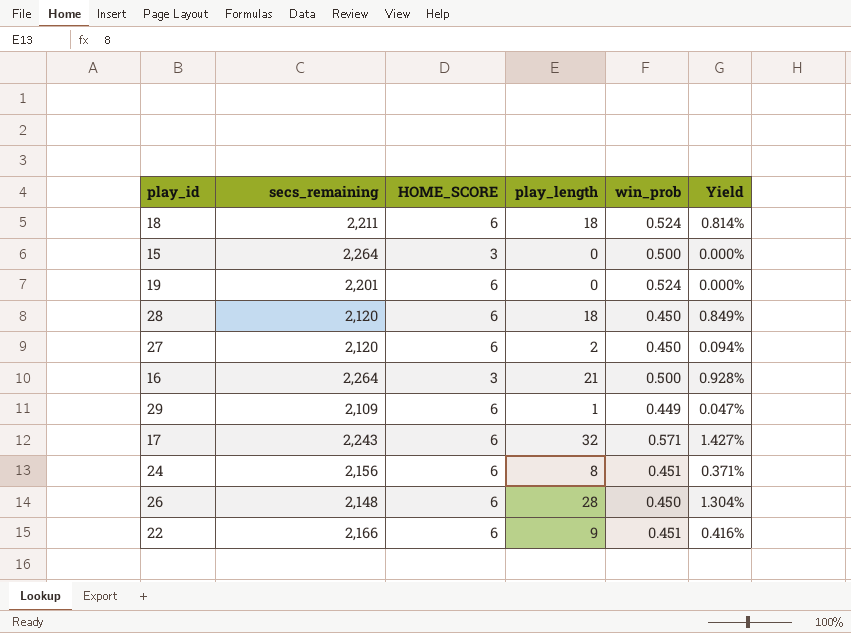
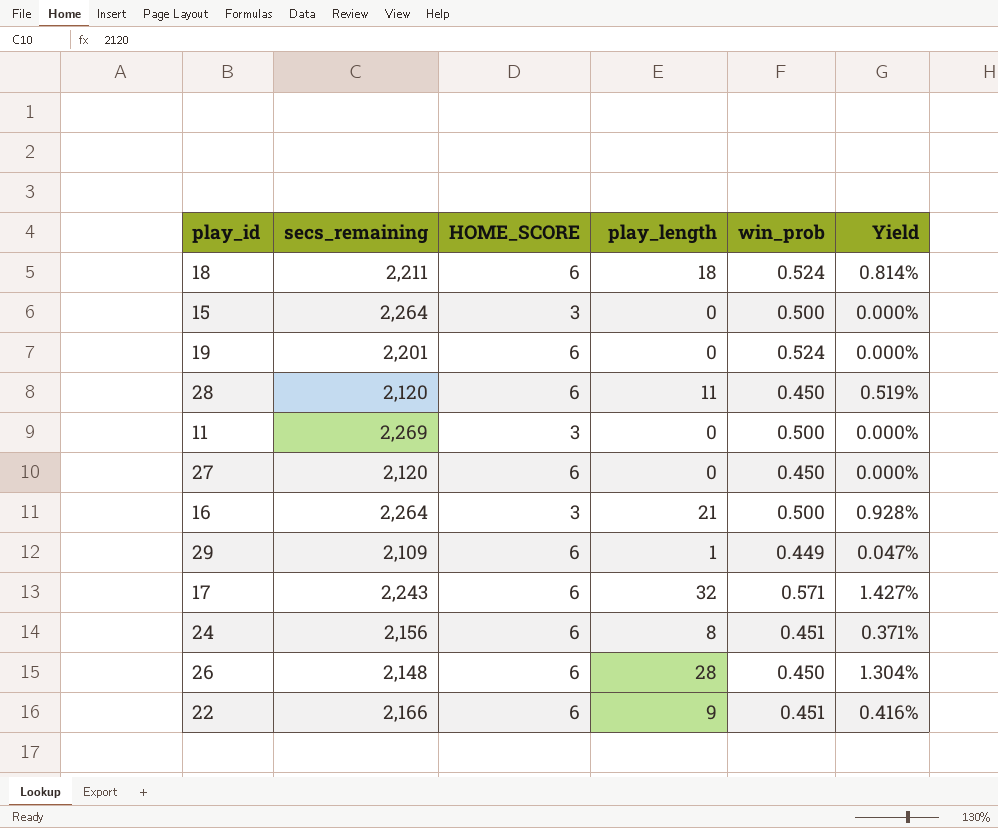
28 | play_length: 18 -> 11
28 | Yield: 0.849% -> 0.519%
row 11: none -> 2,269 | 3 | 0 | 0.500 | 0.000%
27 | play_length: 2 -> 0
27 | Yield: 0.094% -> 0.000%

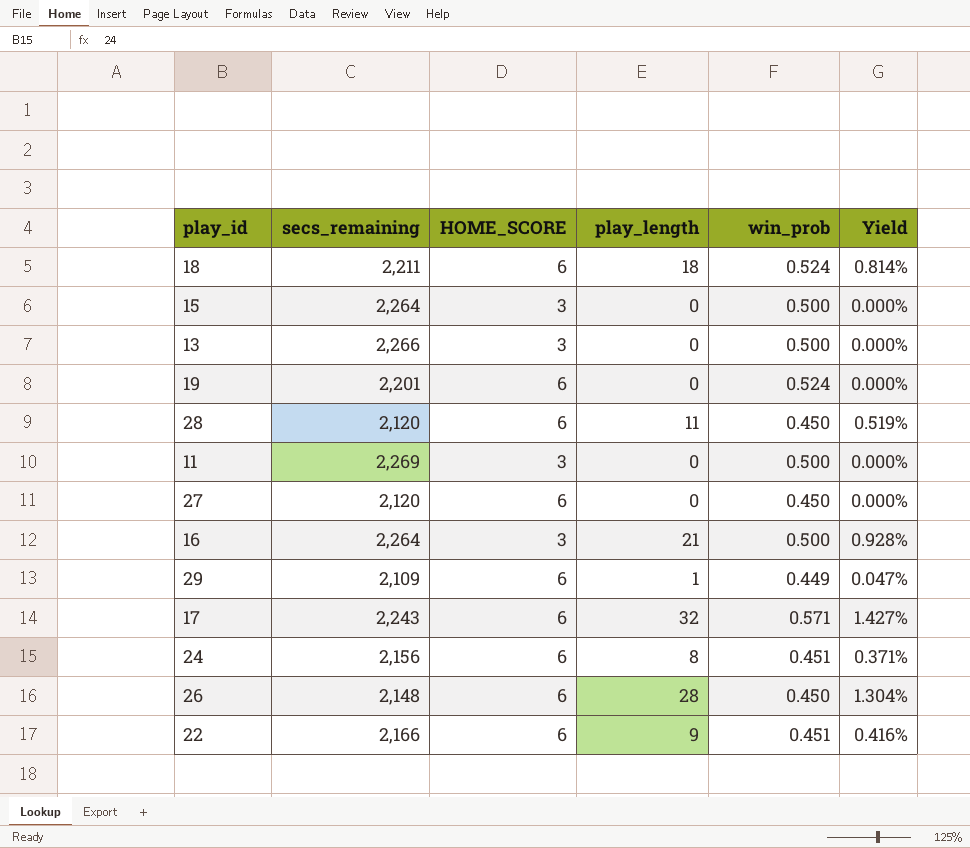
row 13: none -> 2,266 | 3 | 0 | 0.500 | 0.000%

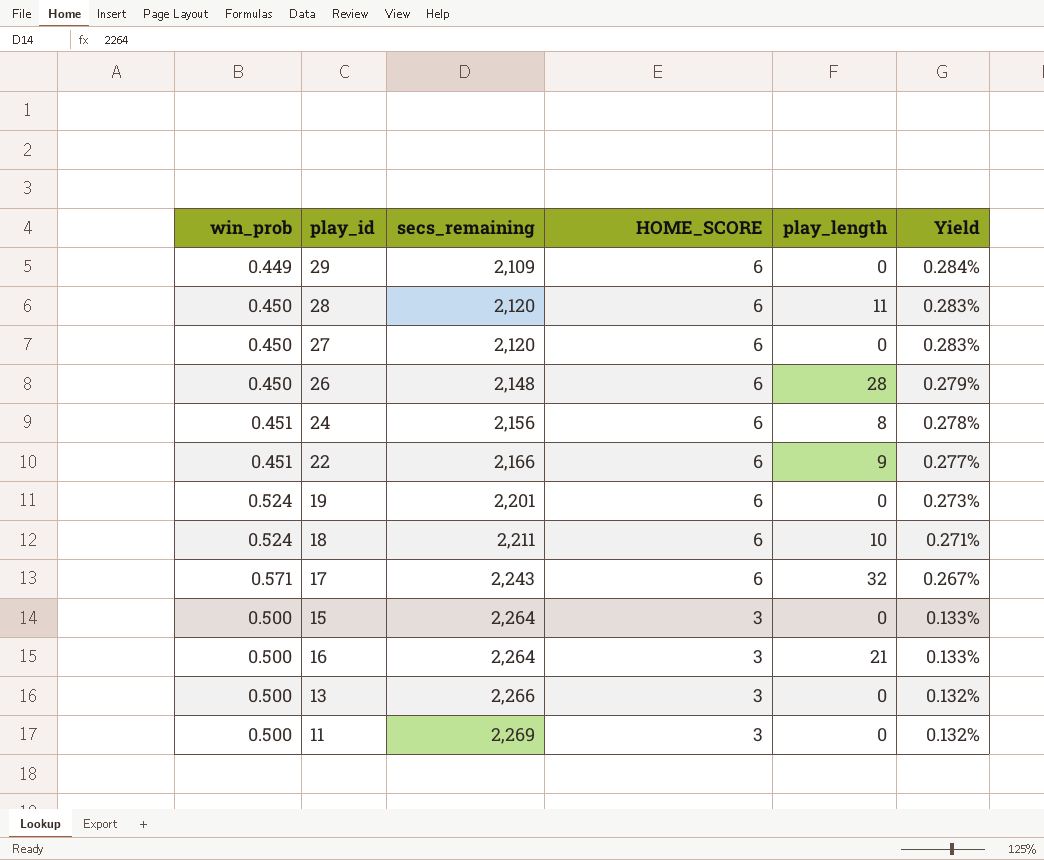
row order: none -> secs_remaining ascending
column win_prob | position: 5 -> 1
column Yield | formula: [play_length] / [secs_remaining] -> [HOME_SCORE] / [secs_remaining]
29 | play_length: 1 -> 0
18 | play_length: 18 -> 10

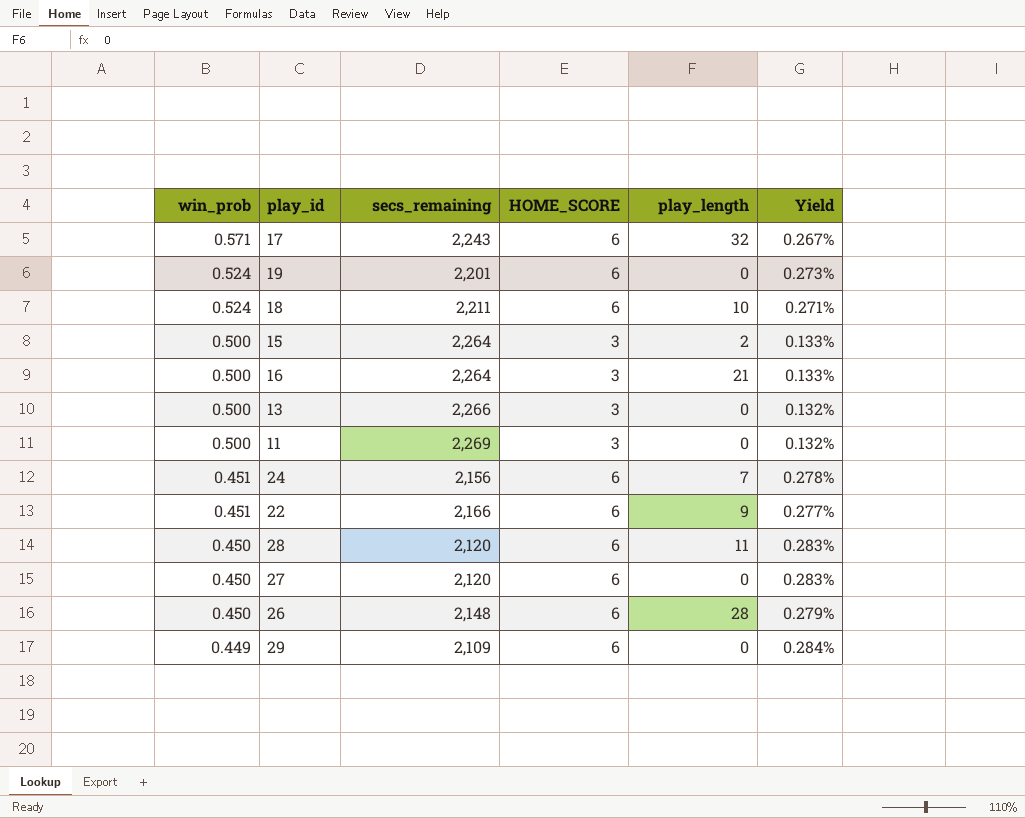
row order: secs_remaining ascending -> win_prob descending
15 | play_length: 0 -> 2
24 | play_length: 8 -> 7

